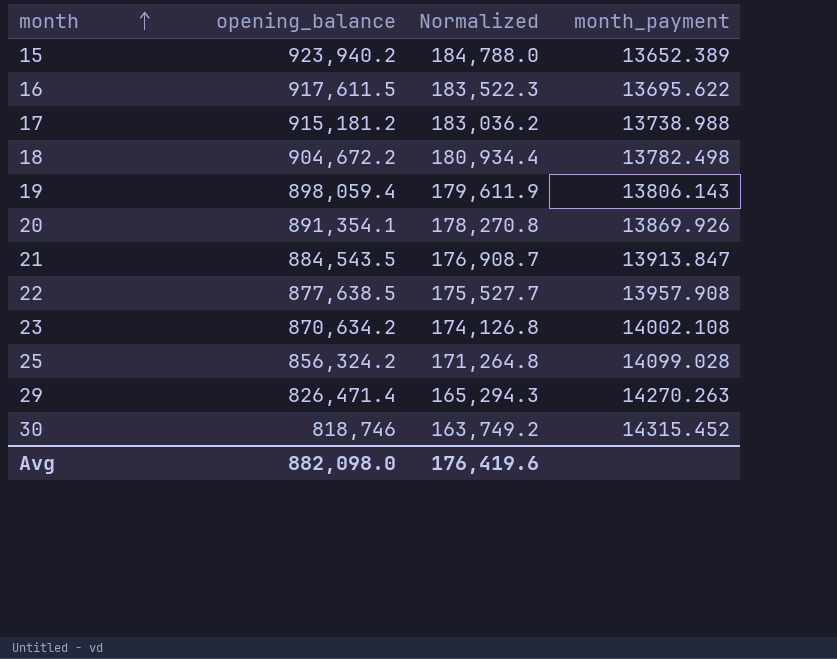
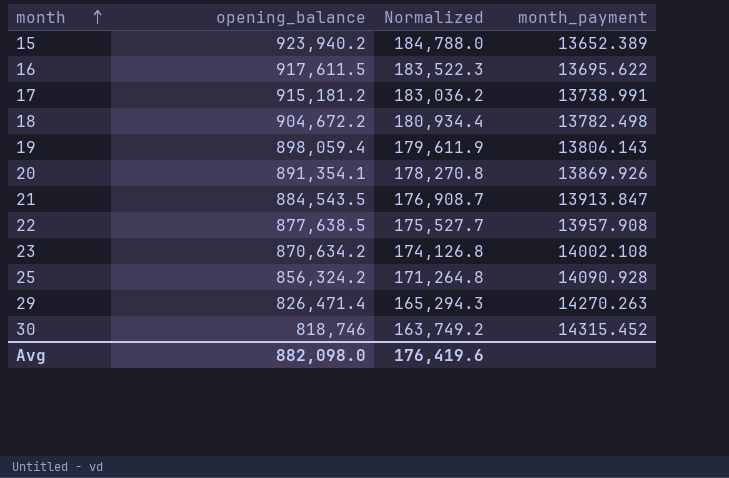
17 | month_payment: 13738.988 -> 13738.991
25 | month_payment: 14099.028 -> 14090.928

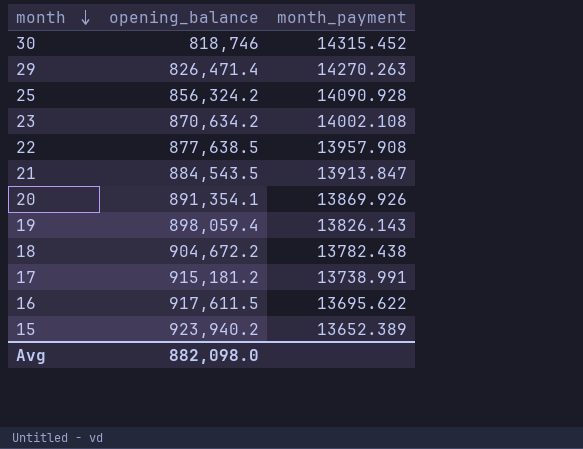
row order: month ascending -> month descending
column Normalized | formula: [opening_balance] * 0.2 -> none
19 | month_payment: 13806.143 -> 13826.143
18 | month_payment: 13782.498 -> 13782.438

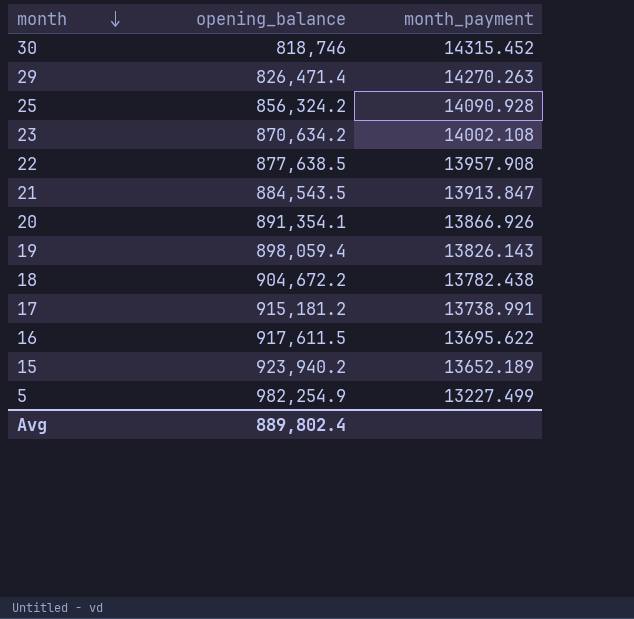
20 | month_payment: 13869.926 -> 13866.926
15 | month_payment: 13652.389 -> 13652.189
row 5: none -> 982,254.9 | 13227.499
Avg | opening_balance: 882,098.0 -> 889,802.4

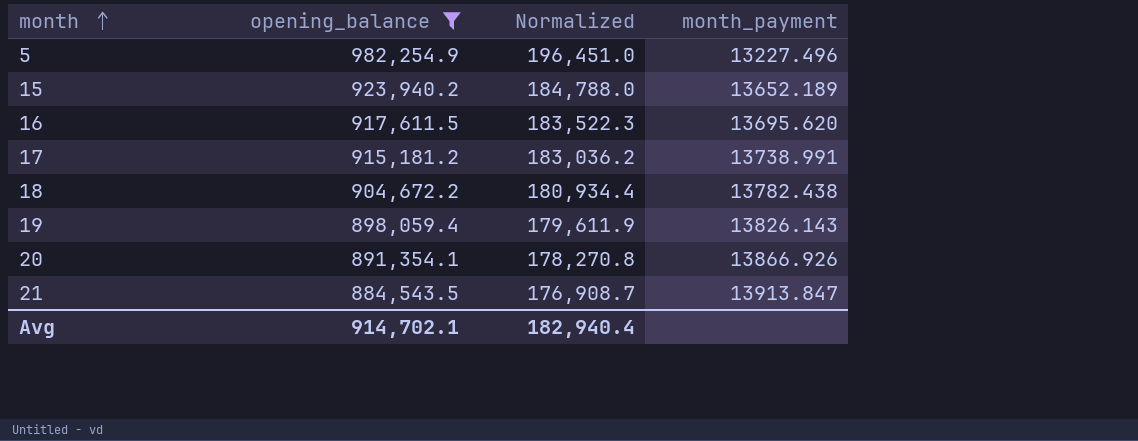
filter: none -> opening_balance >= 884,543.5
row order: month descending -> month ascending
column Normalized | formula: none -> [opening_balance] * 0.2
5 | month_payment: 13227.499 -> 13227.496
16 | month_payment: 13695.622 -> 13695.620
Avg | opening_balance: 889,802.4 -> 914,702.1

